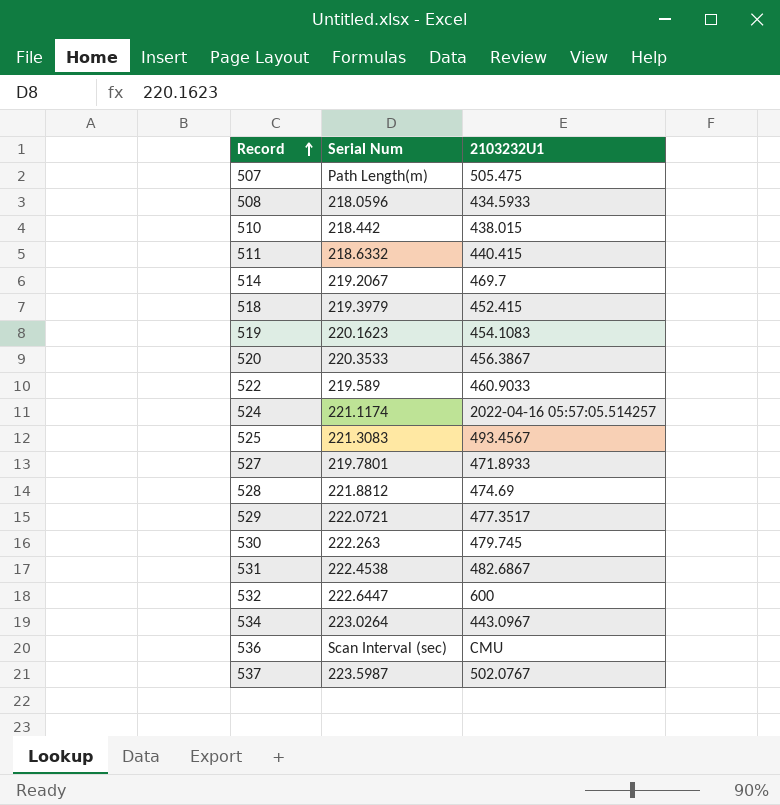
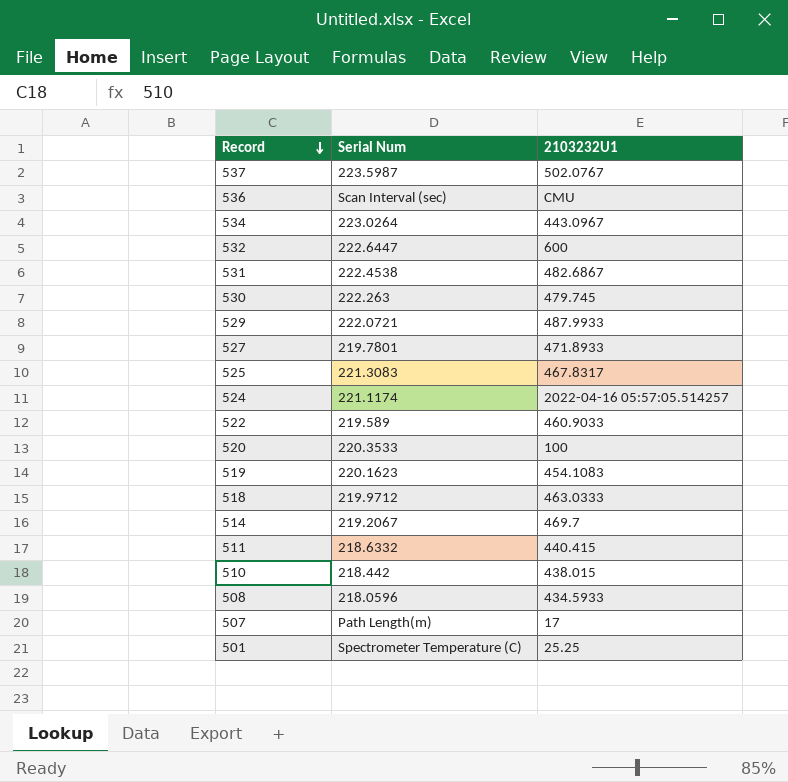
row order: Record ascending -> Record descending
row 528: 221.8812 | 474.69 -> none
529 | 2103232U1: 477.3517 -> 487.9933
525 | 2103232U1: 493.4567 -> 467.8317
520 | 2103232U1: 456.3867 -> 100
518 | Serial Num: 219.3979 -> 219.9712
518 | 2103232U1: 452.415 -> 463.0333
507 | 2103232U1: 505.475 -> 17
row 501: none -> Spectrometer Temperature (C) | 25.25

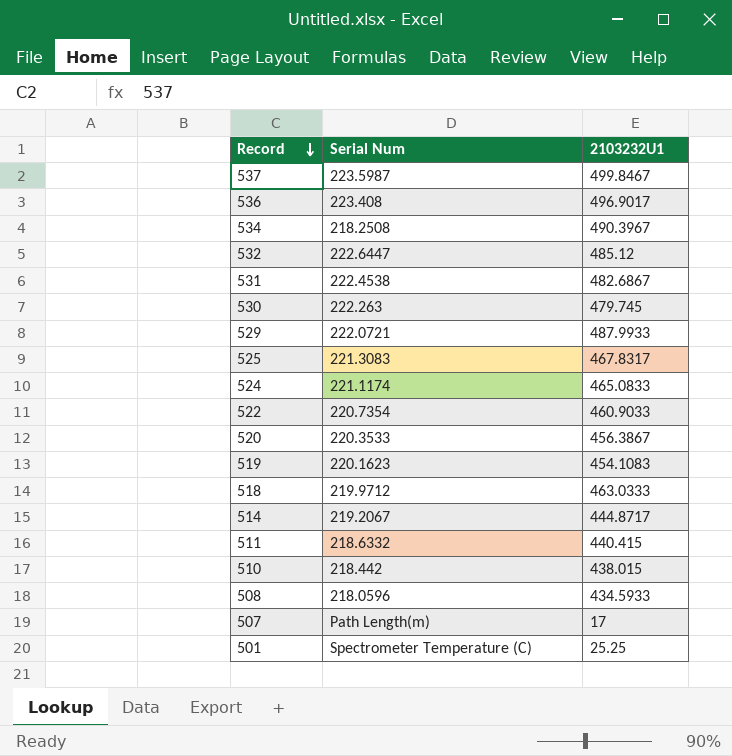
row 527: 219.7801 | 471.8933 -> none
537 | 2103232U1: 502.0767 -> 499.8467
536 | Serial Num: Scan Interval (sec) -> 223.408
536 | 2103232U1: CMU -> 496.9017
534 | Serial Num: 223.0264 -> 218.2508
534 | 2103232U1: 443.0967 -> 490.3967
532 | 2103232U1: 600 -> 485.12
524 | 2103232U1: 2022-04-16 05:57:05.514257 -> 465.0833
522 | Serial Num: 219.589 -> 220.7354
520 | 2103232U1: 100 -> 456.3867
514 | 2103232U1: 469.7 -> 444.8717

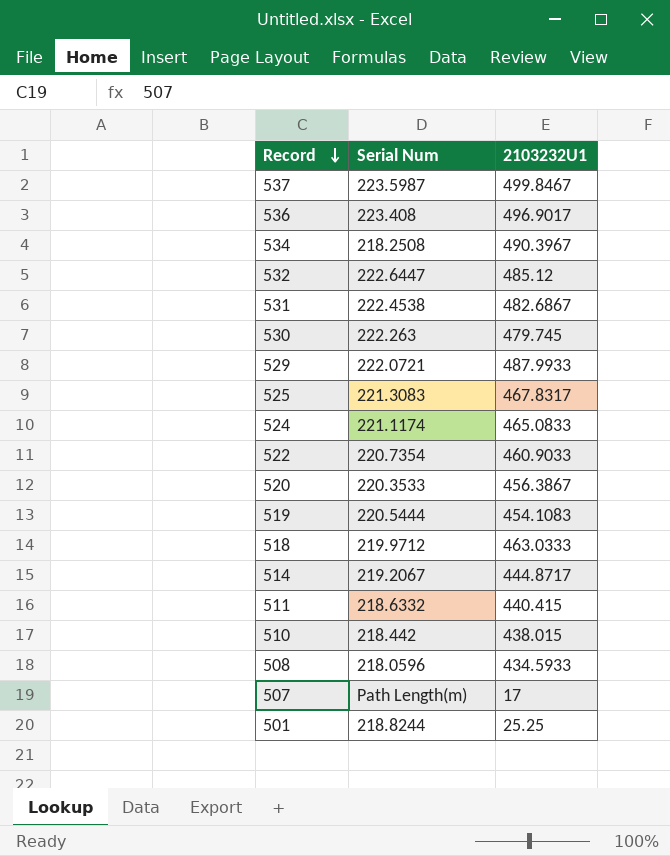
519 | Serial Num: 220.1623 -> 220.5444
501 | Serial Num: Spectrometer Temperature (C) -> 218.8244

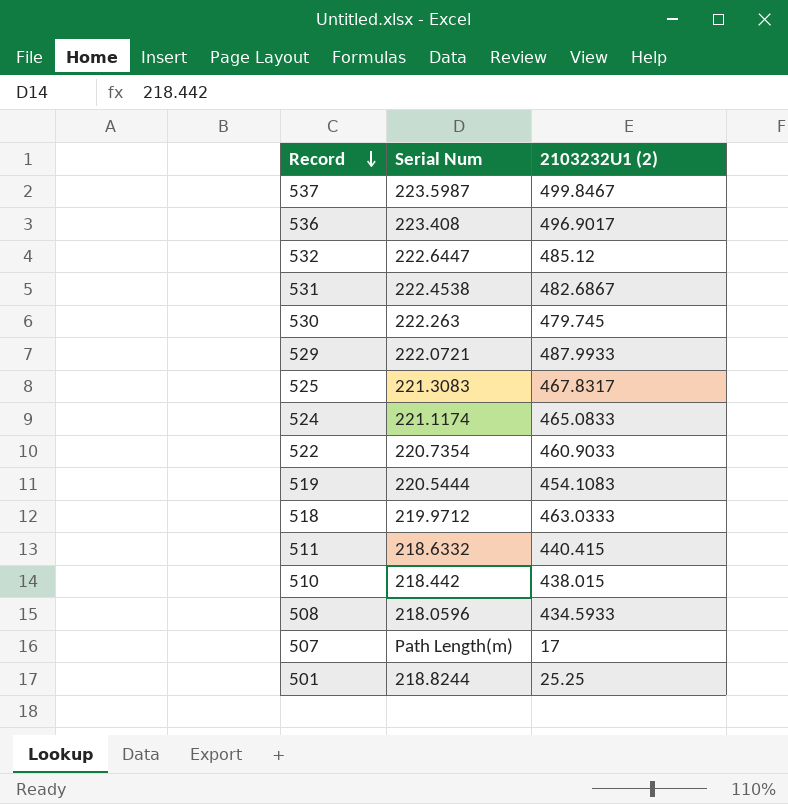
column name: 2103232U1 -> 2103232U1 (2)
row 534: 218.2508 | 490.3967 -> none
row 520: 220.3533 | 456.3867 -> none
row 514: 219.2067 | 444.8717 -> none

